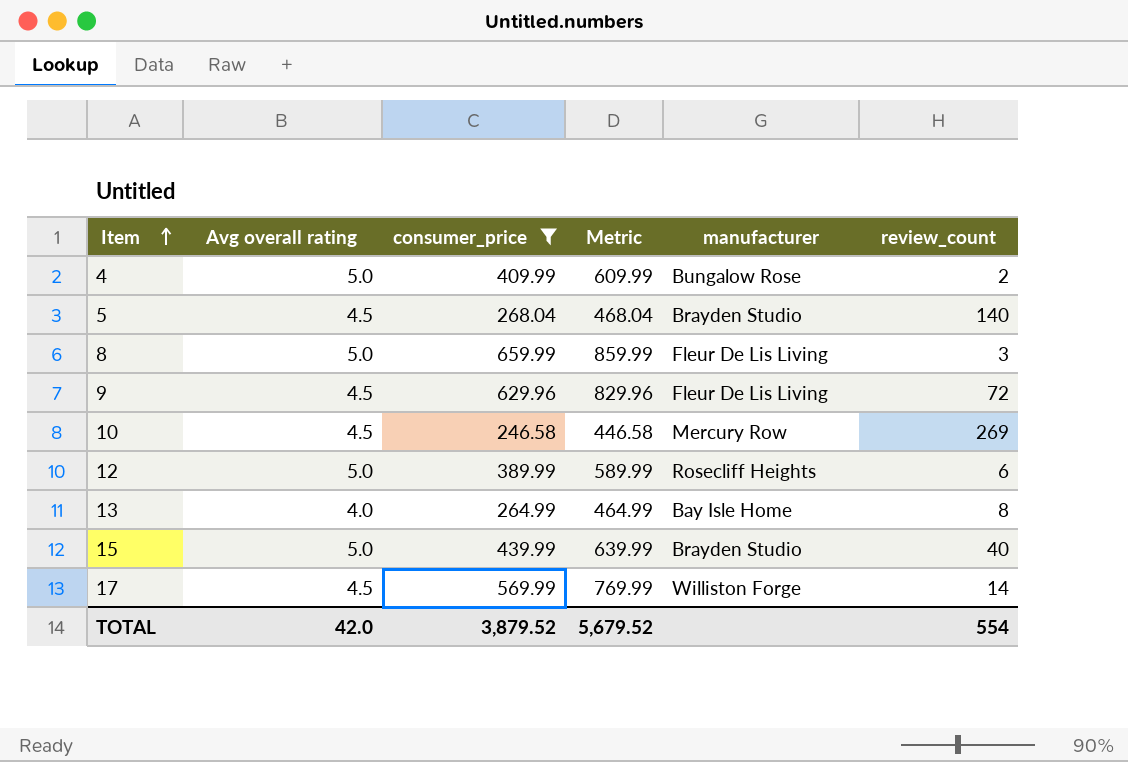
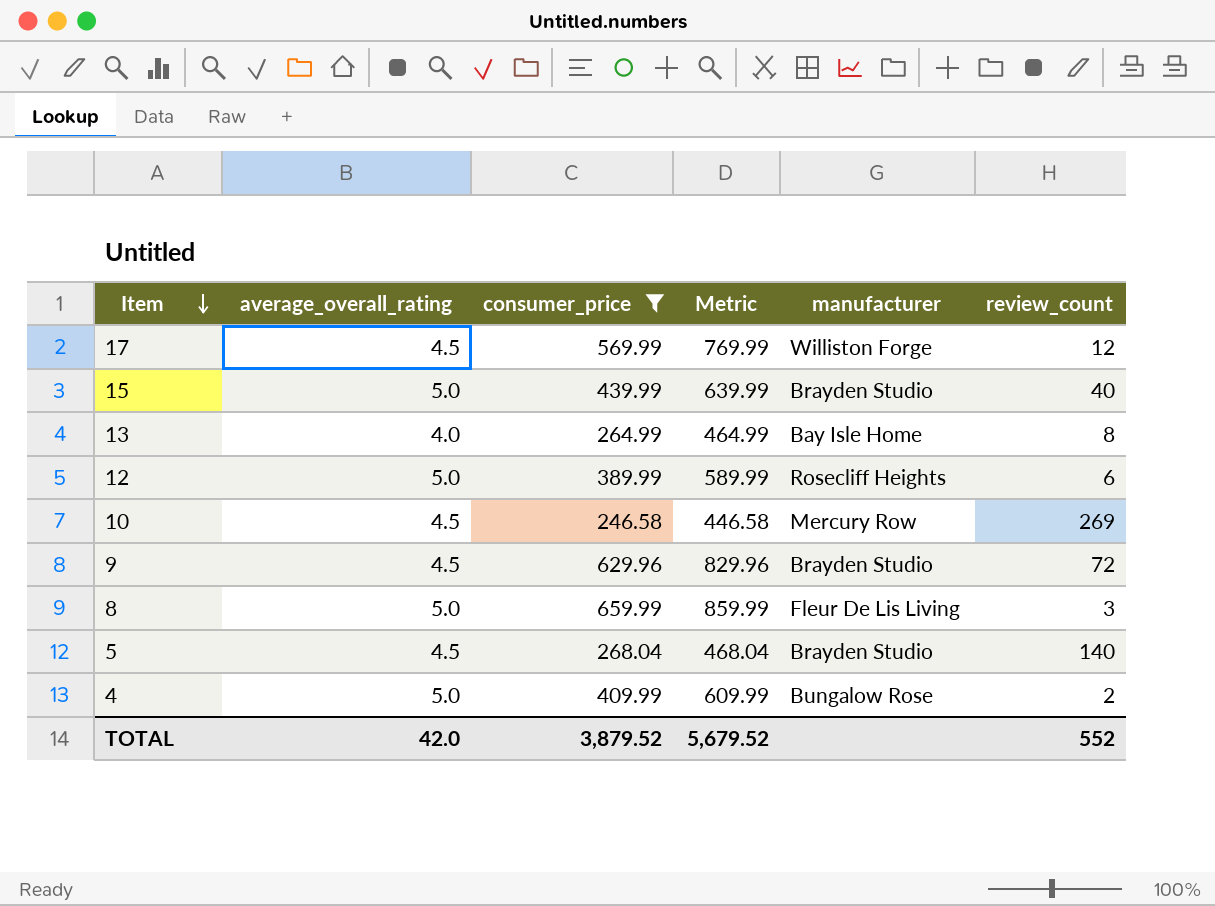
row order: Item ascending -> Item descending
column name: Avg overall rating -> average_overall_rating
17 | review_count: 14 -> 12
9 | manufacturer: Fleur De Lis Living -> Brayden Studio
TOTAL | review_count: 554 -> 552

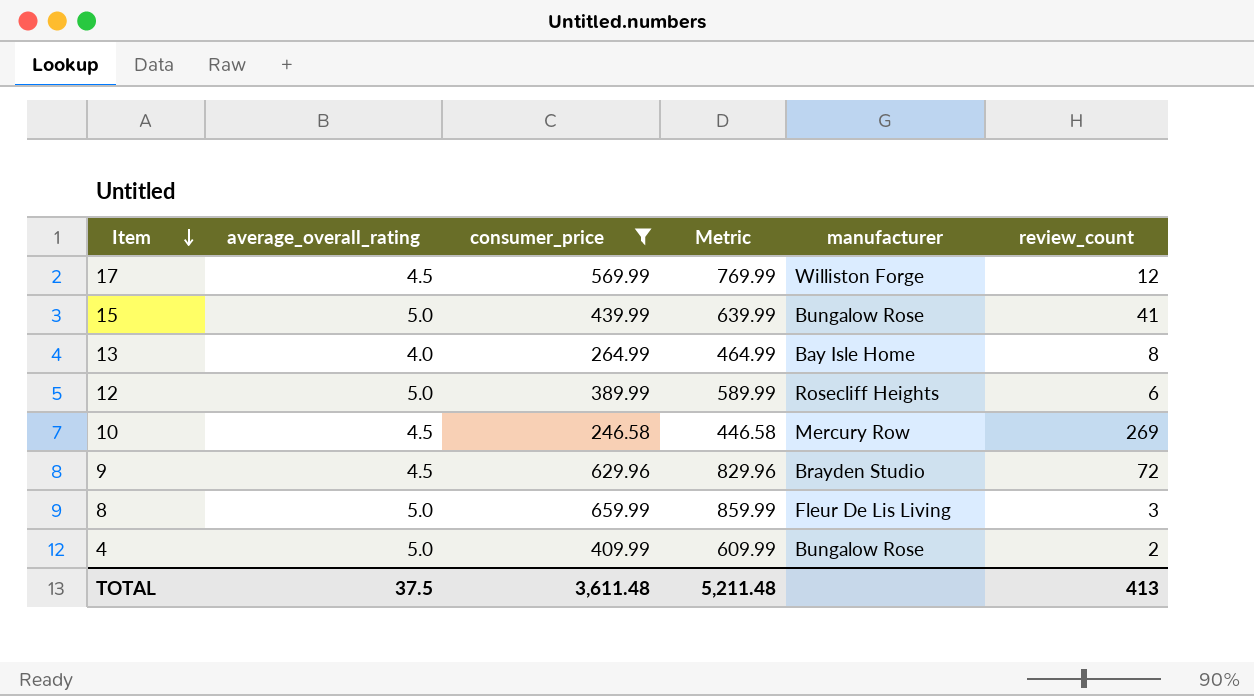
row 5: 4.5 | 268.04 | 468.04 | Brayden Studio | 140 -> none
15 | manufacturer: Brayden Studio -> Bungalow Rose
15 | review_count: 40 -> 41
TOTAL | average_overall_rating: 42.0 -> 37.5
TOTAL | consumer_price: 3,879.52 -> 3,611.48
TOTAL | Metric: 5,679.52 -> 5,211.48
TOTAL | review_count: 552 -> 413

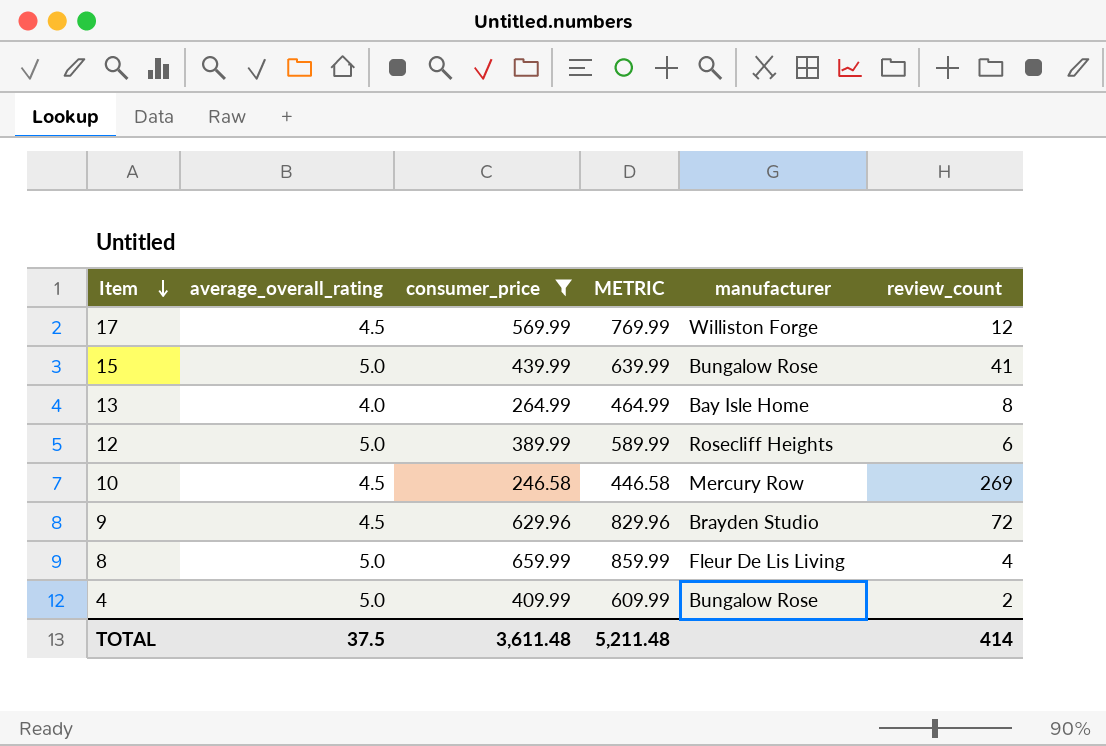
column name: Metric -> METRIC
8 | review_count: 3 -> 4
TOTAL | review_count: 413 -> 414

